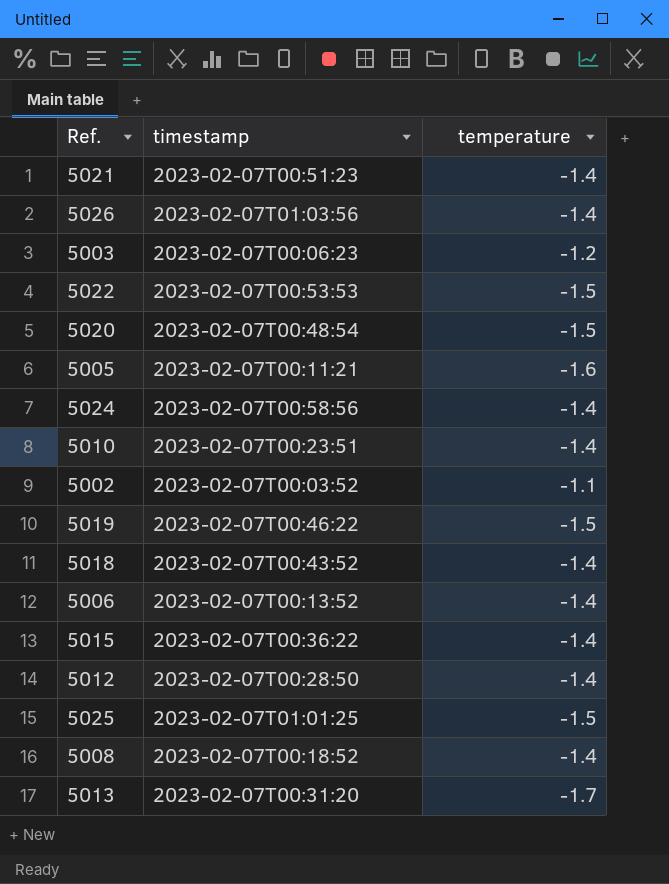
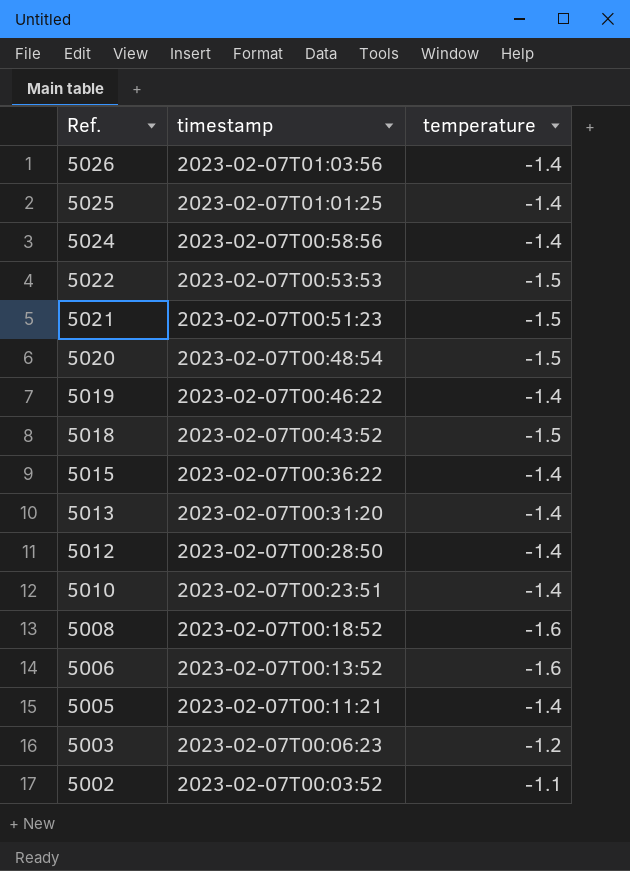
row order: none -> Ref. descending
5025 | temperature: -1.5 -> -1.4
5021 | temperature: -1.4 -> -1.5
5019 | temperature: -1.5 -> -1.4
5018 | temperature: -1.4 -> -1.5
5013 | temperature: -1.7 -> -1.4
5008 | temperature: -1.4 -> -1.6
5006 | temperature: -1.4 -> -1.6
5005 | temperature: -1.6 -> -1.4

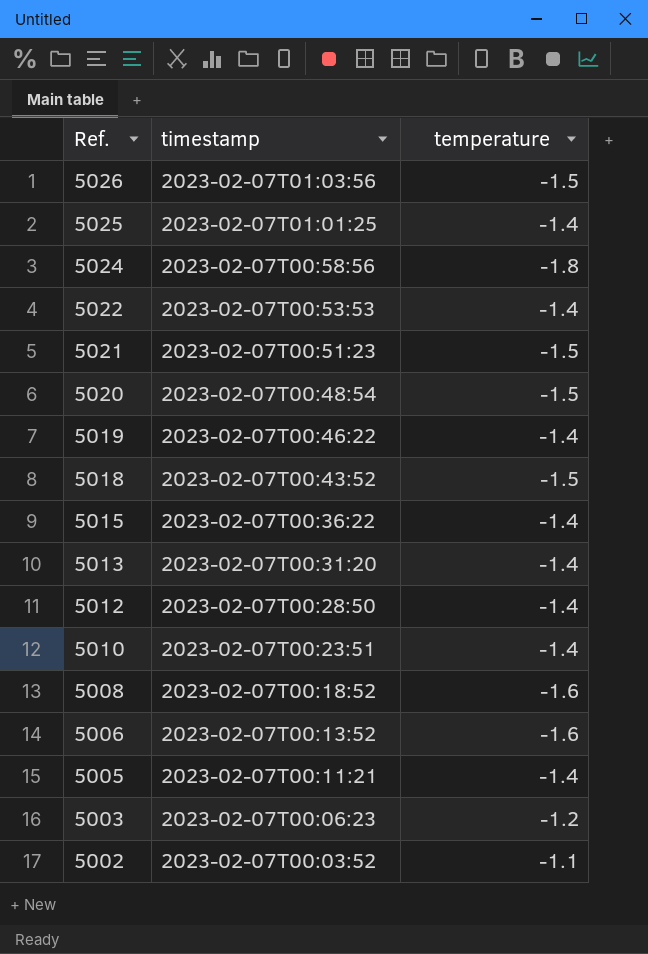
5026 | temperature: -1.4 -> -1.5
5024 | temperature: -1.4 -> -1.8
5022 | temperature: -1.5 -> -1.4

